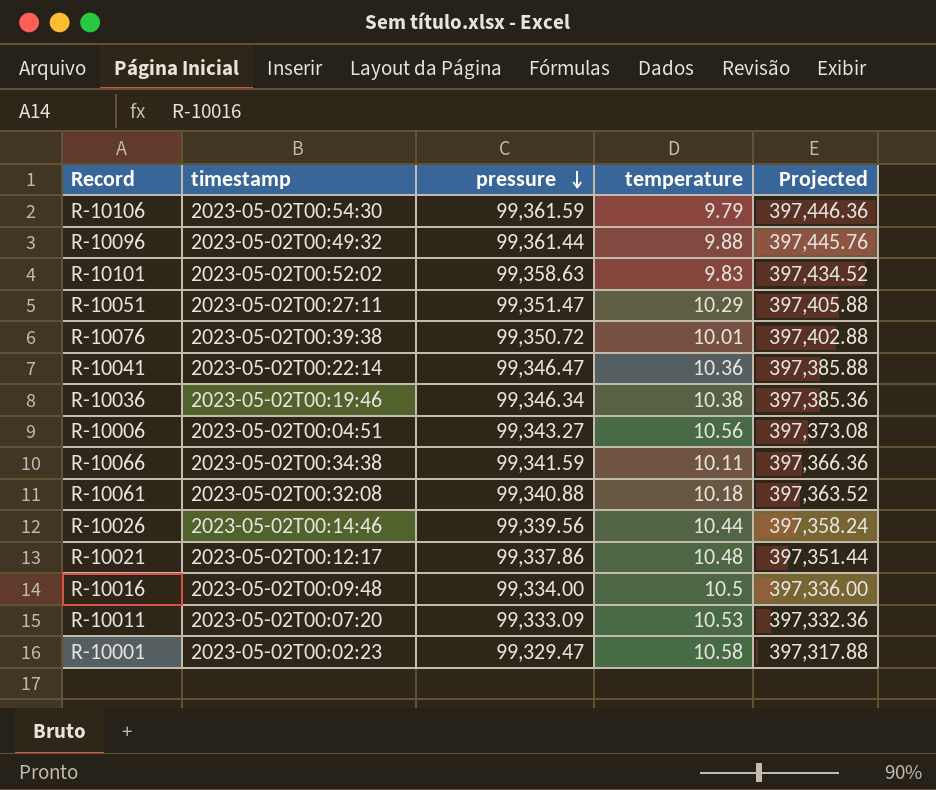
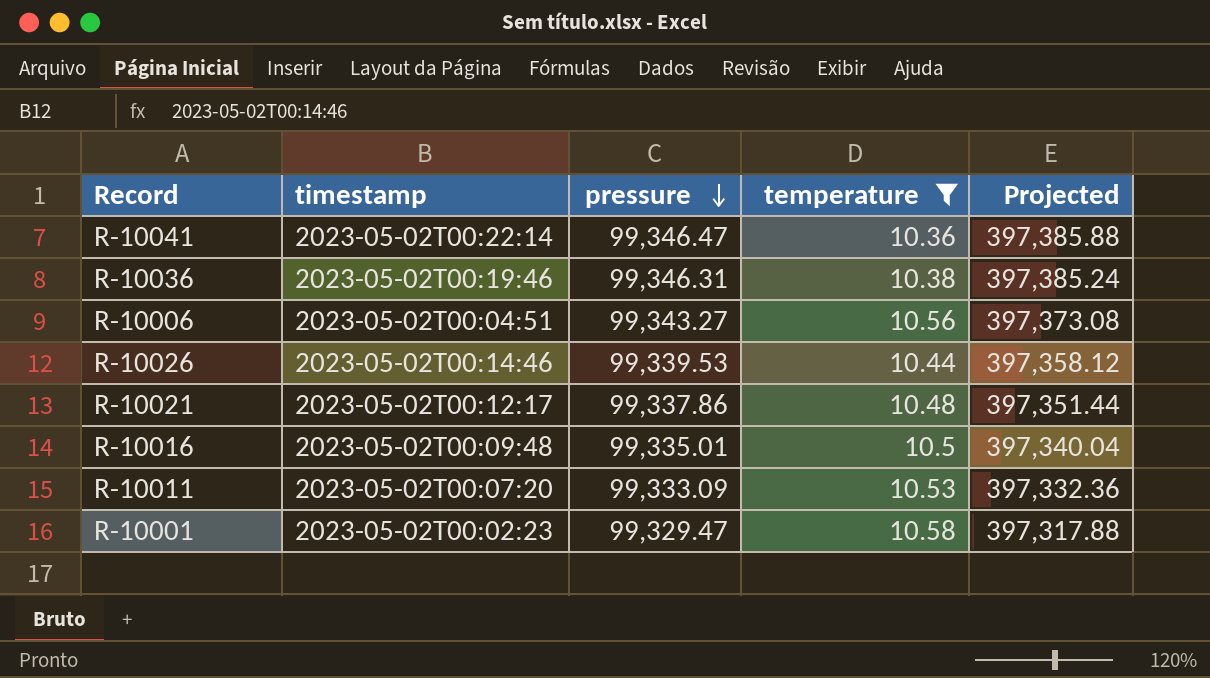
filter: none -> temperature >= 10.36
R-10036 | pressure: 99,346.34 -> 99,346.31
R-10036 | Projected: 397,385.36 -> 397,385.24
R-10026 | pressure: 99,339.56 -> 99,339.53
R-10026 | Projected: 397,358.24 -> 397,358.12
R-10016 | pressure: 99,334.00 -> 99,335.01
R-10016 | Projected: 397,336.00 -> 397,340.04

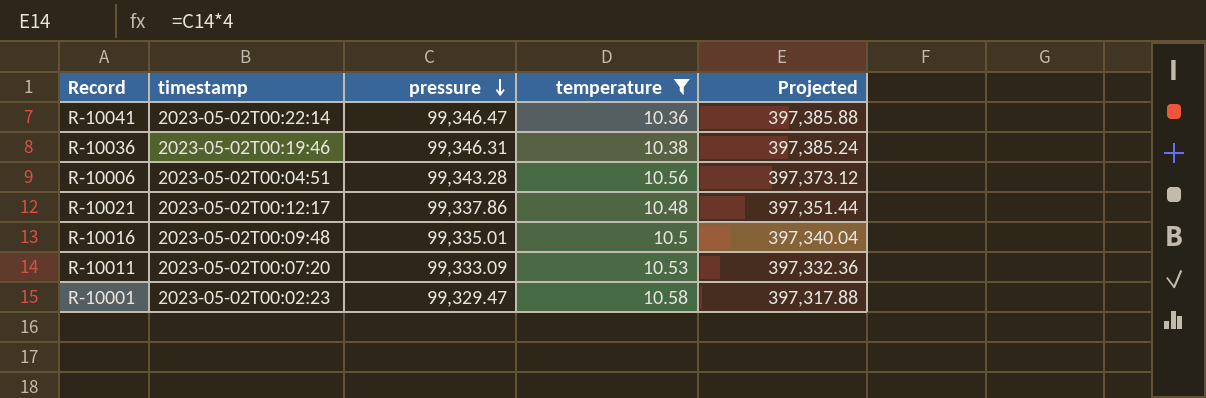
row R-10026: 2023-05-02T00:14:46 | 99,339.53 | 10.44 | 397,358.12 -> none
R-10006 | pressure: 99,343.27 -> 99,343.28
R-10006 | Projected: 397,373.08 -> 397,373.12

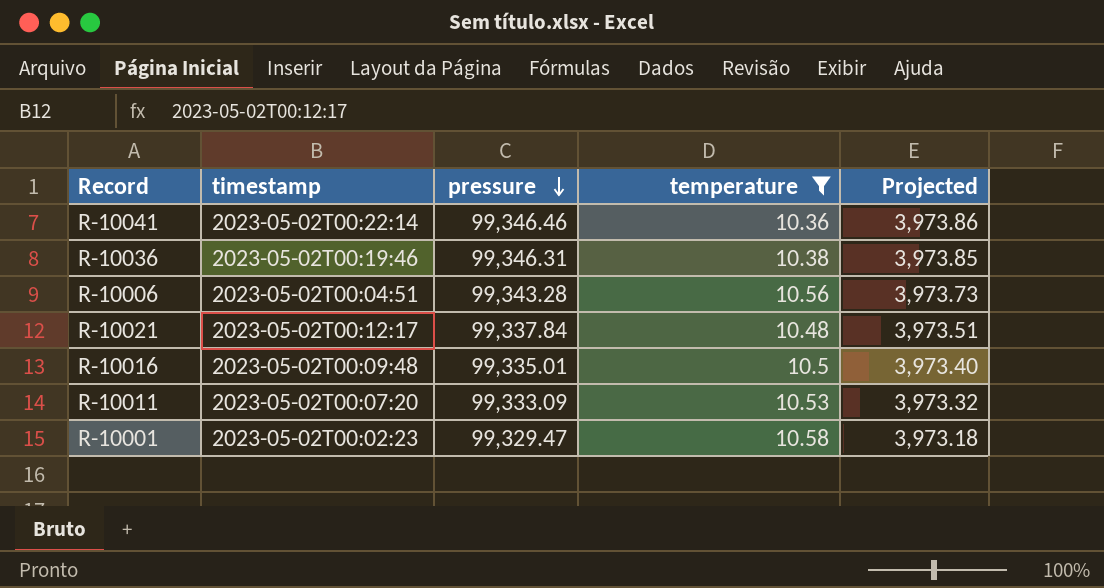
column Projected | formula: [pressure] * 4 -> [pressure] * 0.04
R-10041 | pressure: 99,346.47 -> 99,346.46
R-10021 | pressure: 99,337.86 -> 99,337.84

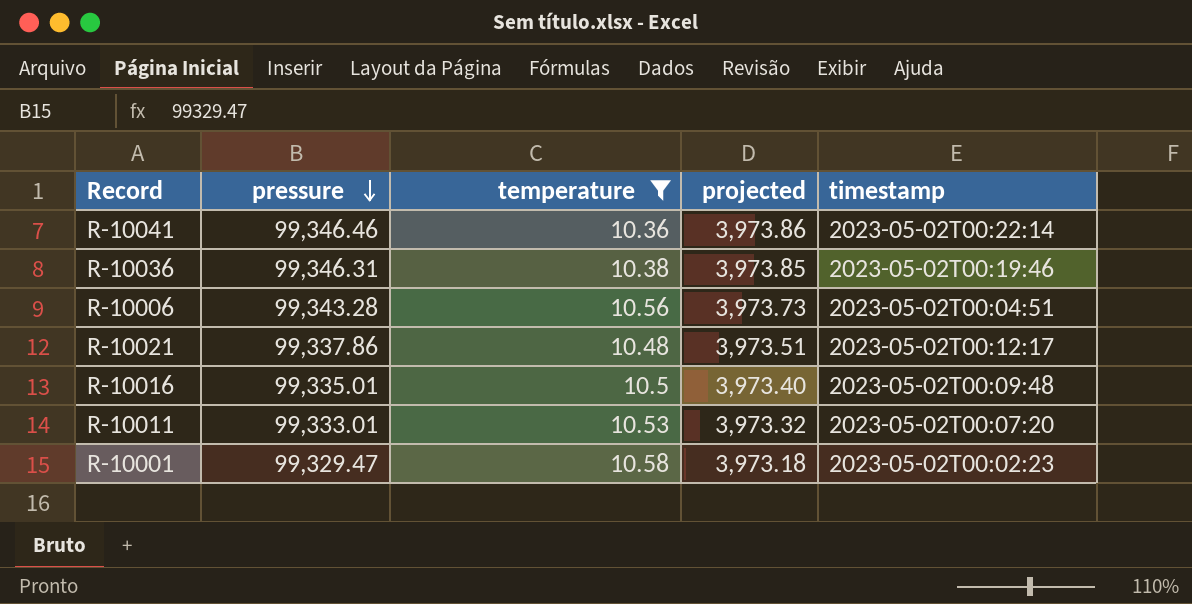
column name: Projected -> projected
column timestamp | position: 2 -> 5
R-10021 | pressure: 99,337.84 -> 99,337.86
R-10011 | pressure: 99,333.09 -> 99,333.01

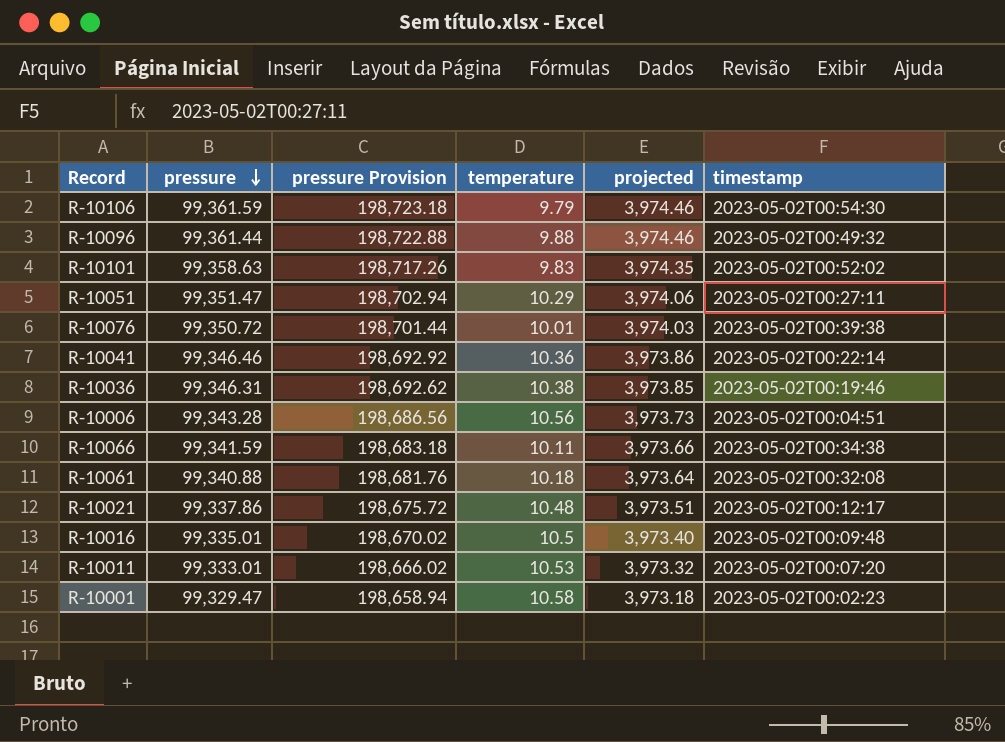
filter: temperature >= 10.36 -> none
column pressure Provision | formula: none -> [pressure] * 2

